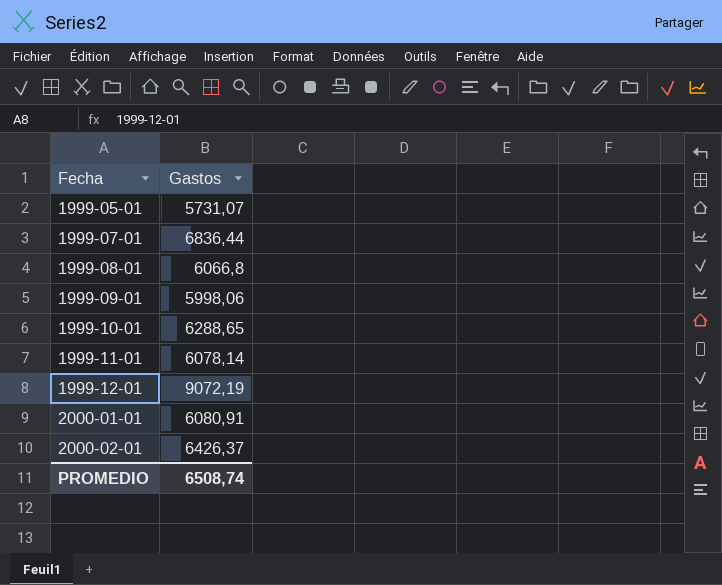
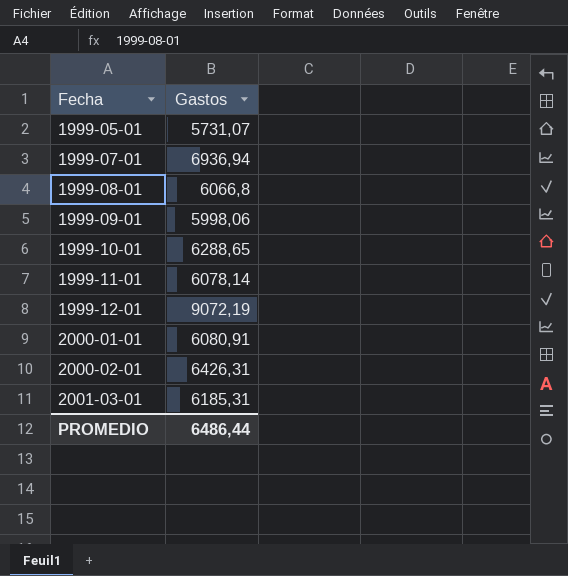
1999-07-01 | Gastos: 6836,44 -> 6936,94
2000-02-01 | Gastos: 6426,37 -> 6426,31
row 2001-03-01: none -> 6185,31
PROMEDIO | Gastos: 6508,74 -> 6486,44

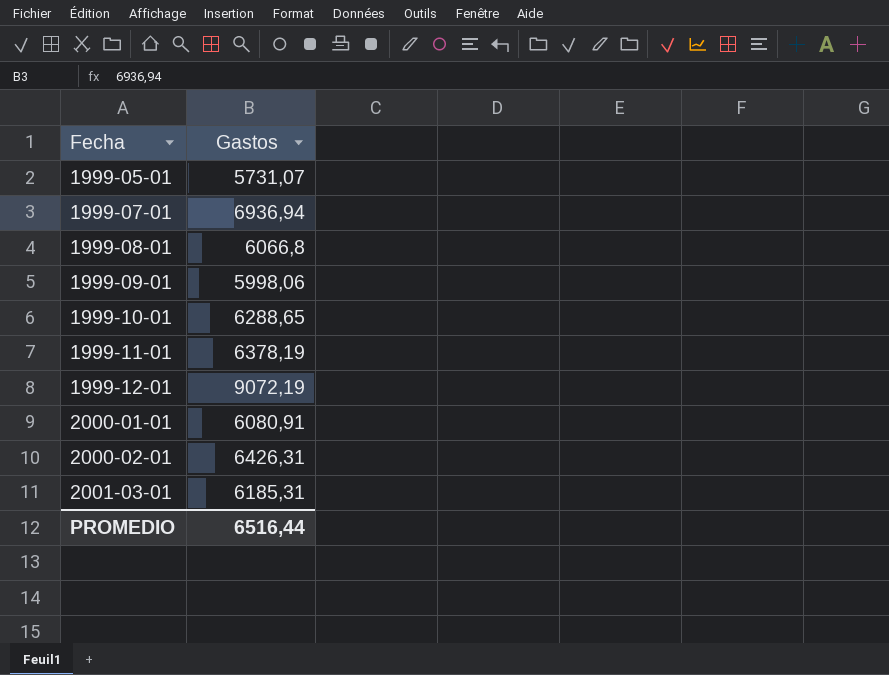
1999-11-01 | Gastos: 6078,14 -> 6378,19
PROMEDIO | Gastos: 6486,44 -> 6516,44

